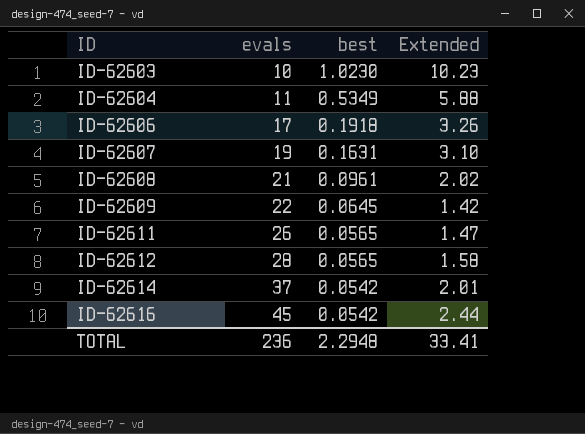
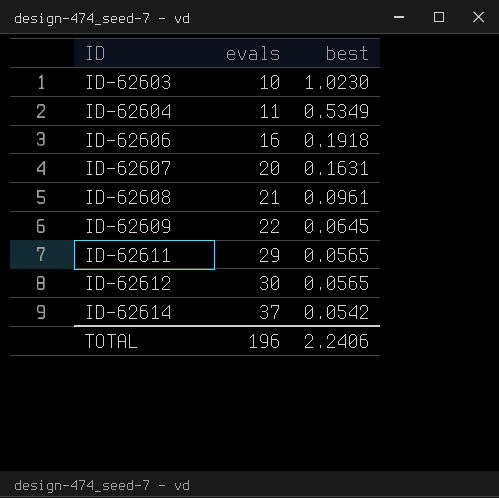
column Extended | formula: [evals] * [best] -> none
row ID-62616: 45 | 0.0542 | 2.44 -> none
ID-62606 | evals: 17 -> 16
ID-62607 | evals: 19 -> 20
ID-62611 | evals: 26 -> 29
ID-62612 | evals: 28 -> 30
TOTAL | evals: 236 -> 196
TOTAL | best: 2.2948 -> 2.2406

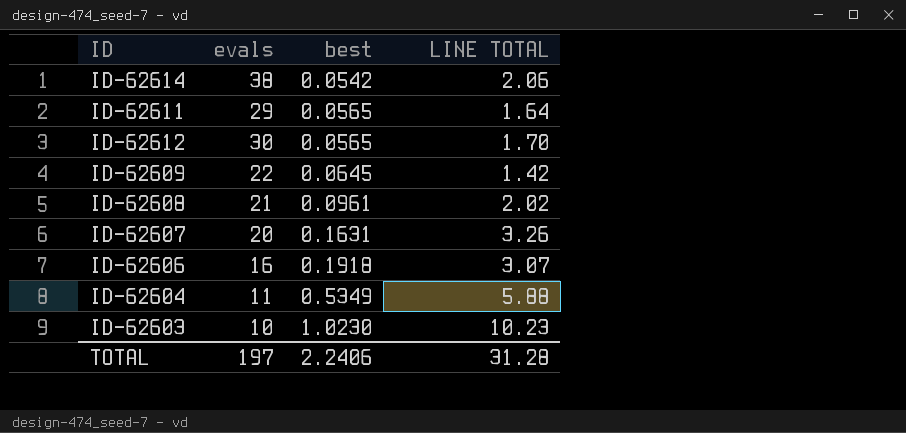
row order: ID ascending -> best ascending
column LINE TOTAL | formula: none -> [evals] * [best]
ID-62614 | evals: 37 -> 38
TOTAL | evals: 196 -> 197

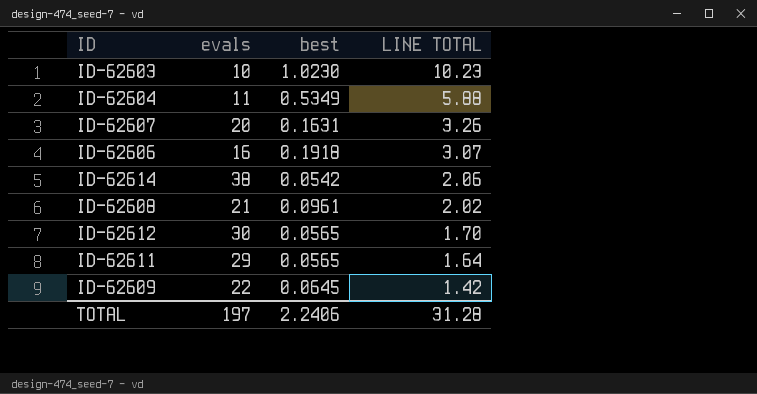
row order: best ascending -> LINE TOTAL descending

